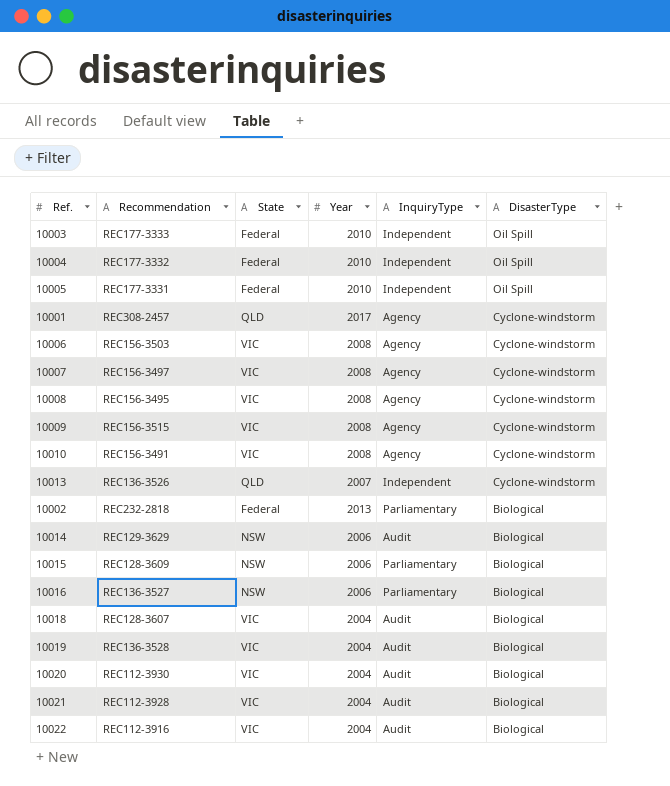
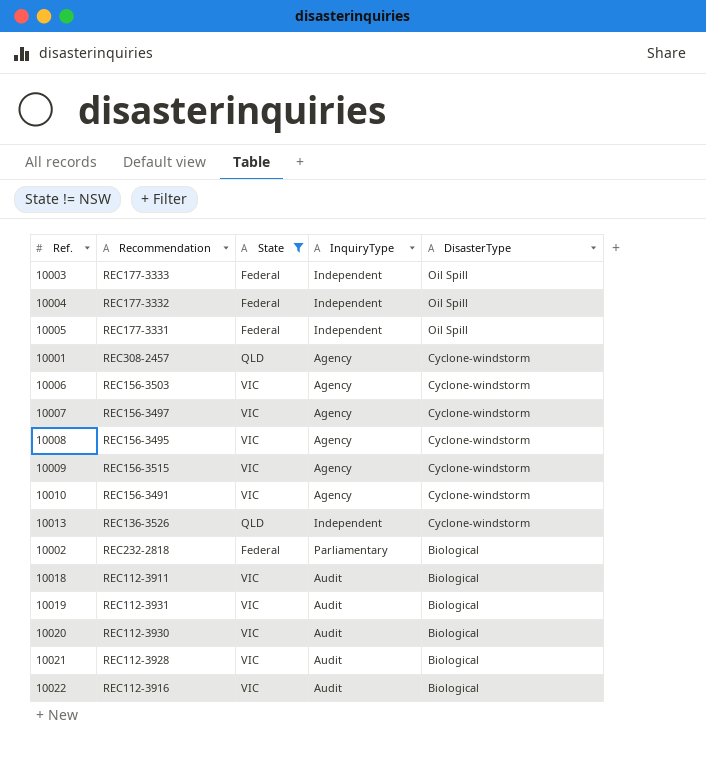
filter: none -> State != NSW
column Year | position: 4 -> none
10018 | Recommendation: REC128-3607 -> REC112-3911
10019 | Recommendation: REC136-3528 -> REC112-3931

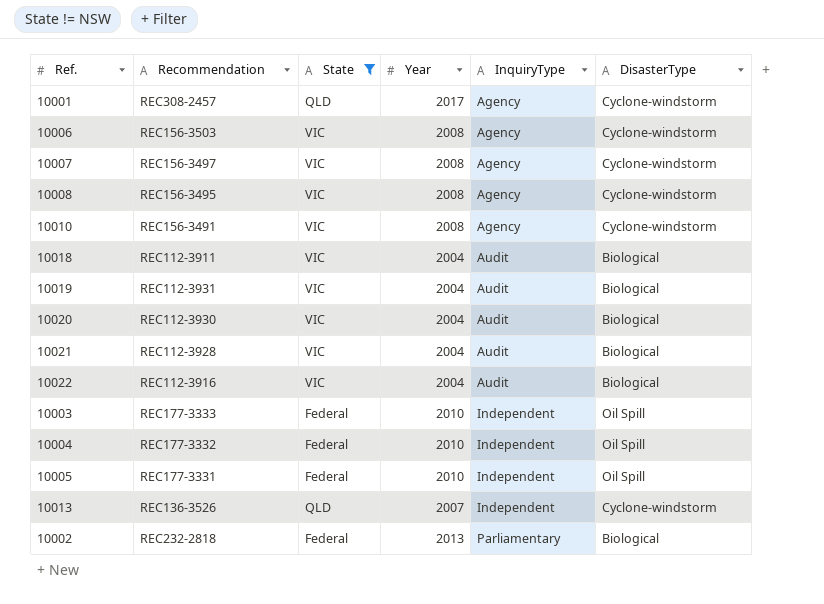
row order: DisasterType descending -> InquiryType ascending
column Year | position: none -> 4
row 10009: REC156-3515 | VIC | Agency | Cyclone-windstorm -> none

